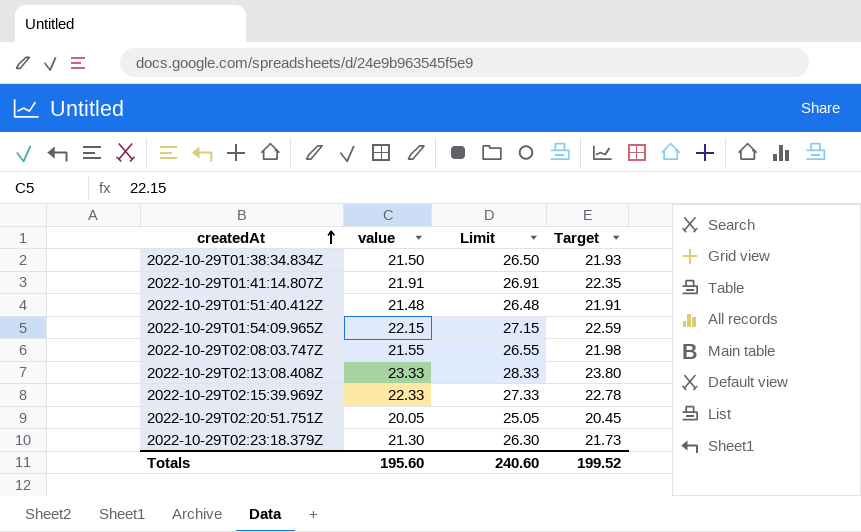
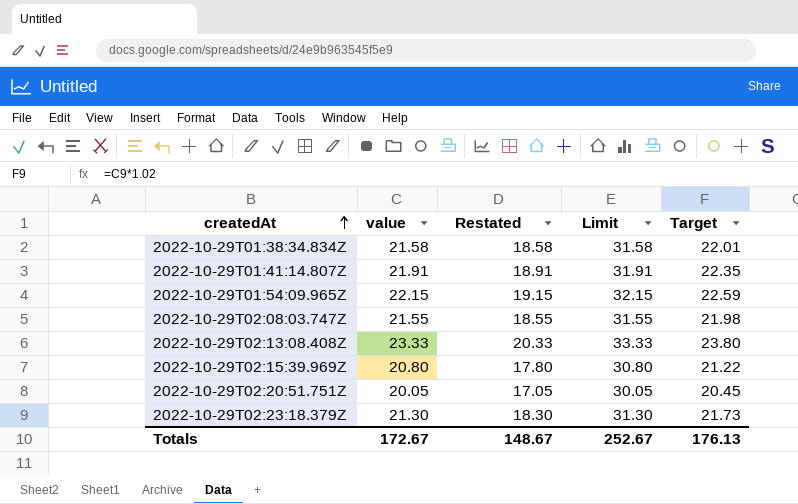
column Restated | formula: none -> [value] - 3
column Limit | formula: [value] + 5 -> [value] + 10
row 2022-10-29T01:51:40.412Z: 21.48 | 26.48 | 21.91 -> none
2022-10-29T01:38:34.834Z | value: 21.50 -> 21.58
2022-10-29T01:38:34.834Z | Target: 21.93 -> 22.01
2022-10-29T02:15:39.969Z | value: 22.33 -> 20.80
2022-10-29T02:15:39.969Z | Target: 22.78 -> 21.22
Totals | value: 195.60 -> 172.67
Totals | Limit: 240.60 -> 252.67
Totals | Target: 199.52 -> 176.13

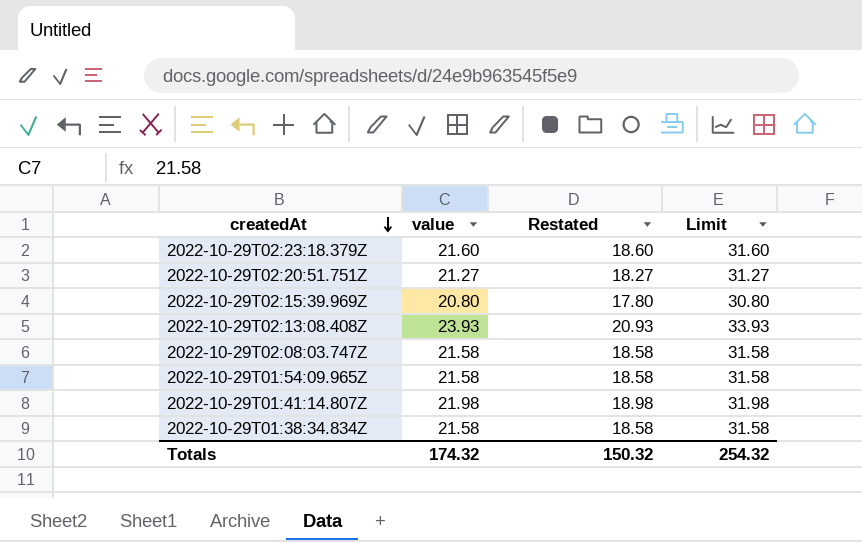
row order: createdAt ascending -> createdAt descending
column Target | formula: [value] * 1.02 -> none
2022-10-29T02:23:18.379Z | value: 21.30 -> 21.60
2022-10-29T02:23:18.379Z | Restated: 18.30 -> 18.60
2022-10-29T02:23:18.379Z | Limit: 31.30 -> 31.60
2022-10-29T02:20:51.751Z | value: 20.05 -> 21.27
2022-10-29T02:20:51.751Z | Restated: 17.05 -> 18.27
2022-10-29T02:20:51.751Z | Limit: 30.05 -> 31.27
2022-10-29T02:13:08.408Z | value: 23.33 -> 23.93
2022-10-29T02:13:08.408Z | Restated: 20.33 -> 20.93
2022-10-29T02:13:08.408Z | Limit: 33.33 -> 33.93
2022-10-29T02:08:03.747Z | value: 21.55 -> 21.58
2022-10-29T02:08:03.747Z | Restated: 18.55 -> 18.58
2022-10-29T02:08:03.747Z | Limit: 31.55 -> 31.58
2022-10-29T01:54:09.965Z | value: 22.15 -> 21.58
2022-10-29T01:54:09.965Z | Restated: 19.15 -> 18.58
2022-10-29T01:54:09.965Z | Limit: 32.15 -> 31.58
2022-10-29T01:41:14.807Z | value: 21.91 -> 21.98
2022-10-29T01:41:14.807Z | Restated: 18.91 -> 18.98
2022-10-29T01:41:14.807Z | Limit: 31.91 -> 31.98
Totals | value: 172.67 -> 174.32
Totals | Restated: 148.67 -> 150.32
Totals | Limit: 252.67 -> 254.32

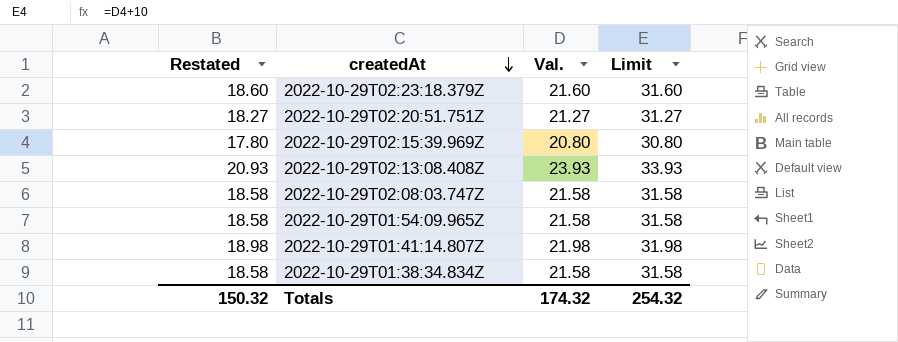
column Restated | position: 3 -> 1
column name: value -> Val.

